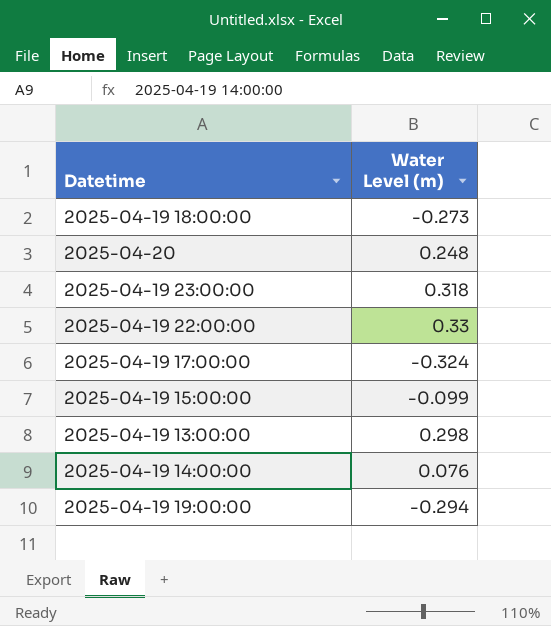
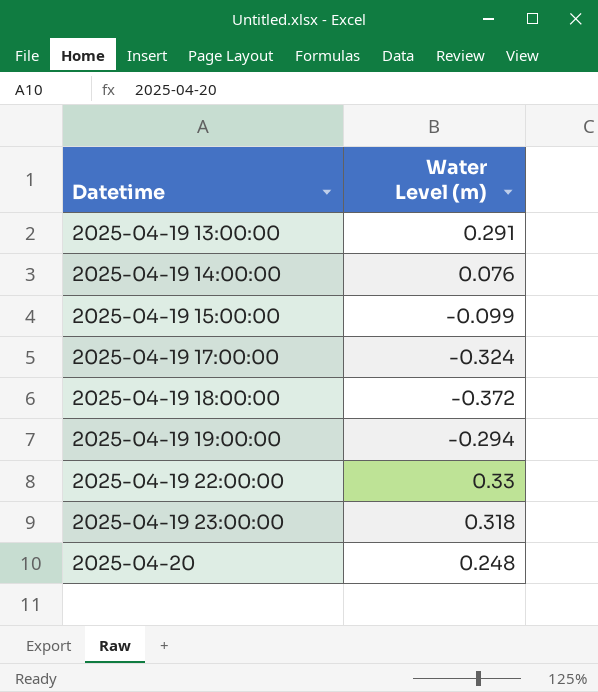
row order: none -> Datetime ascending
2025-04-19 13:00:00 | Water Level (m): 0.298 -> 0.291
2025-04-19 18:00:00 | Water Level (m): -0.273 -> -0.372

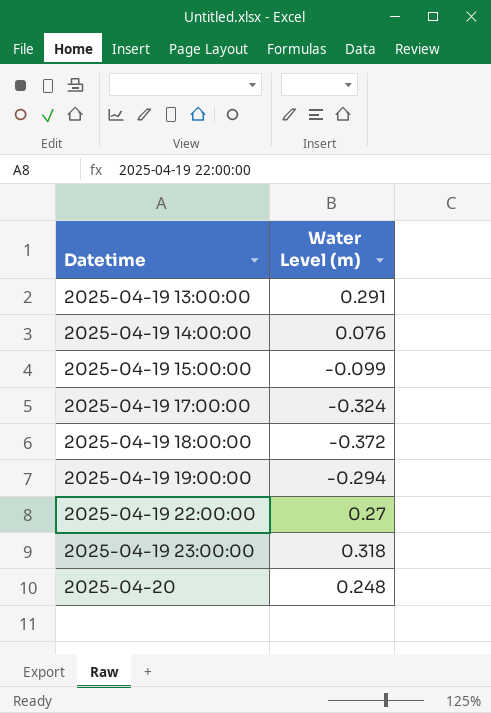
2025-04-19 22:00:00 | Water Level (m): 0.33 -> 0.27

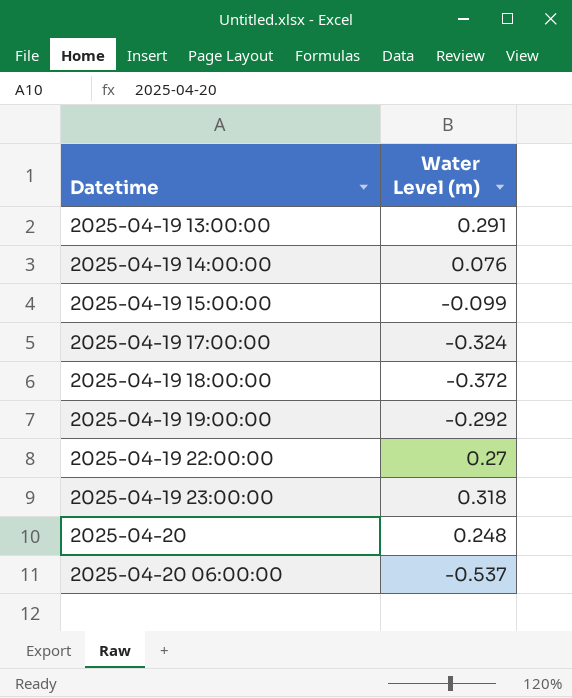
2025-04-19 19:00:00 | Water Level (m): -0.294 -> -0.292
row 2025-04-20 06:00:00: none -> -0.537

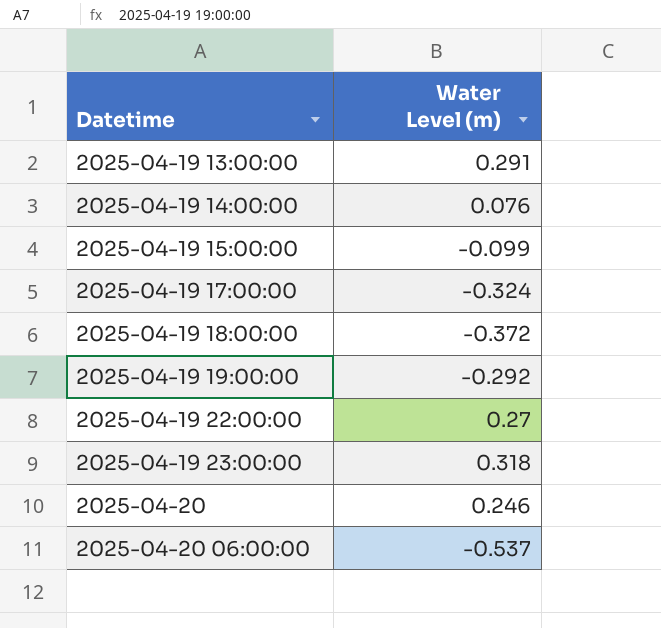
2025-04-20 | Water Level (m): 0.248 -> 0.246

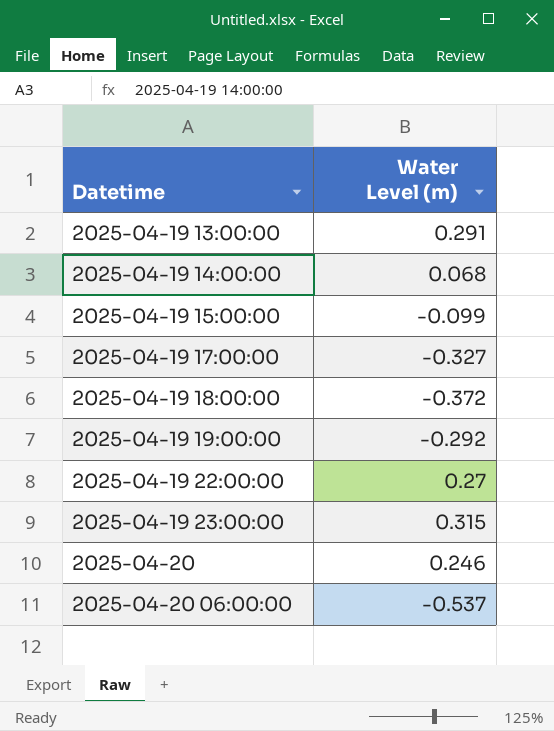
2025-04-19 14:00:00 | Water Level (m): 0.076 -> 0.068
2025-04-19 17:00:00 | Water Level (m): -0.324 -> -0.327
2025-04-19 23:00:00 | Water Level (m): 0.318 -> 0.315

